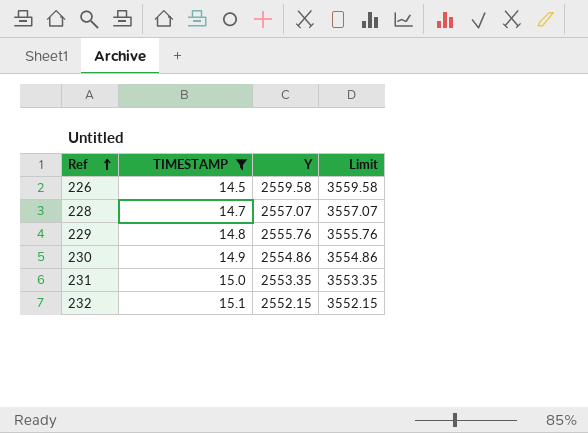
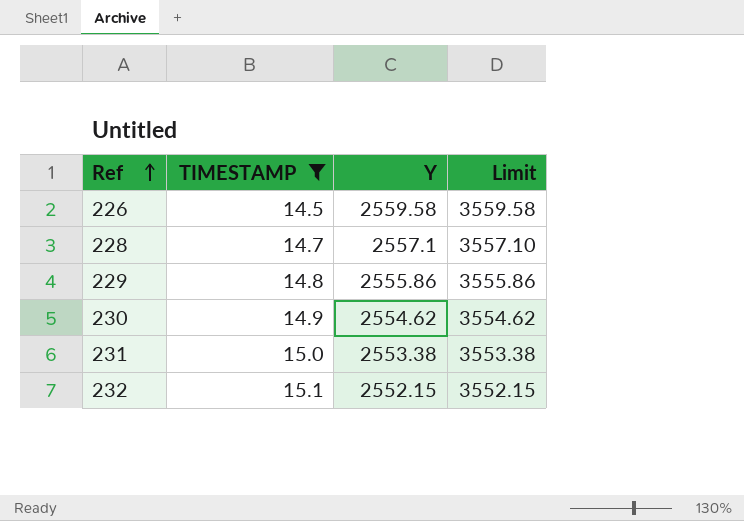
228 | Y: 2557.07 -> 2557.1
228 | Limit: 3557.07 -> 3557.10
229 | Y: 2555.76 -> 2555.86
229 | Limit: 3555.76 -> 3555.86
230 | Y: 2554.86 -> 2554.62
230 | Limit: 3554.86 -> 3554.62
231 | Y: 2553.35 -> 2553.38
231 | Limit: 3553.35 -> 3553.38

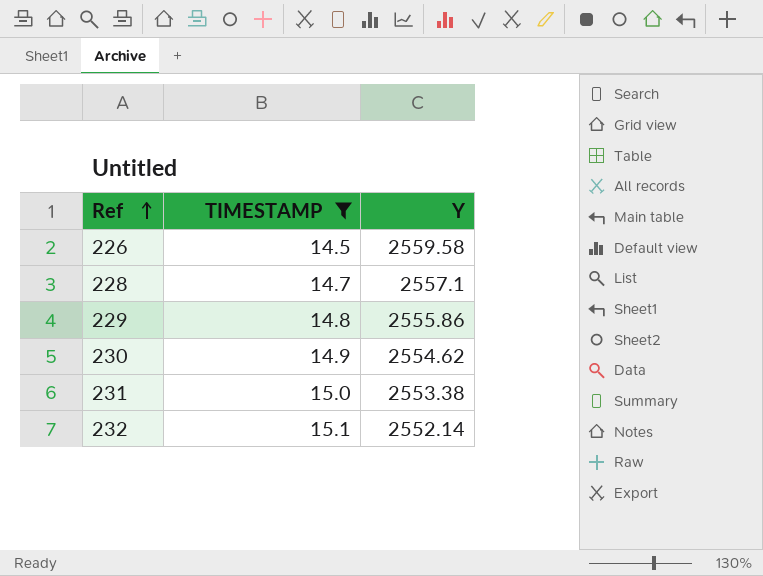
column Limit | formula: [Y] + 1000 -> none
232 | Y: 2552.15 -> 2552.14

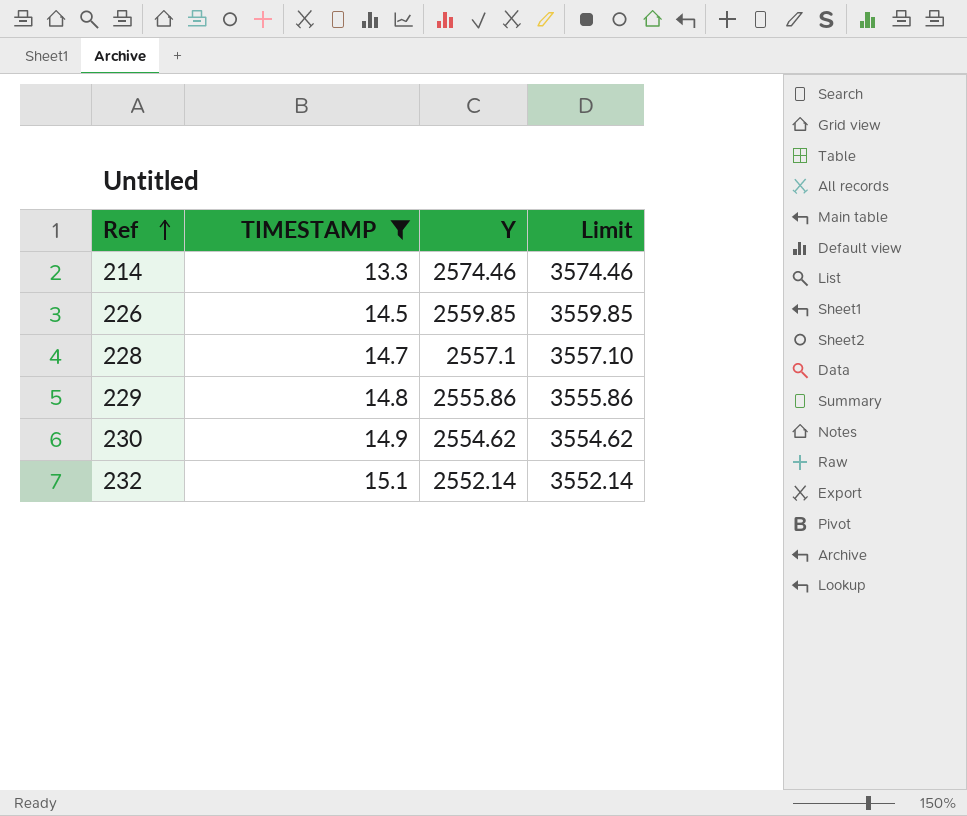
column Limit | formula: none -> [Y] + 1000
row 231: 15.0 | 2553.38 -> none
row 214: none -> 13.3 | 2574.46 | 3574.46
226 | Y: 2559.58 -> 2559.85

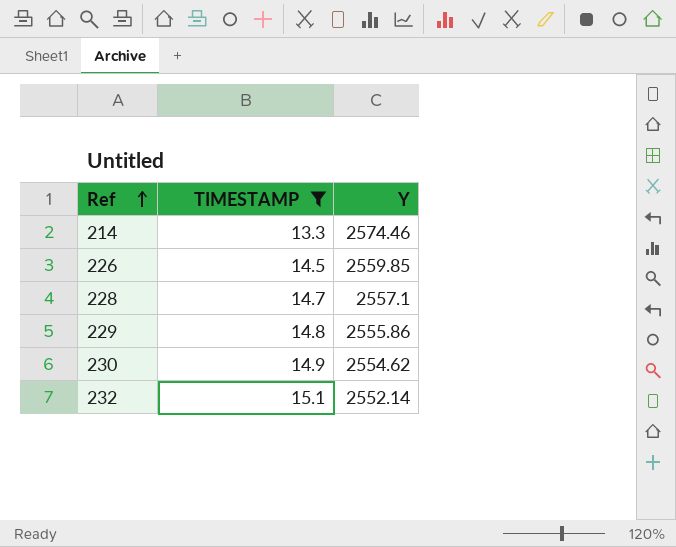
column Limit | formula: [Y] + 1000 -> none

